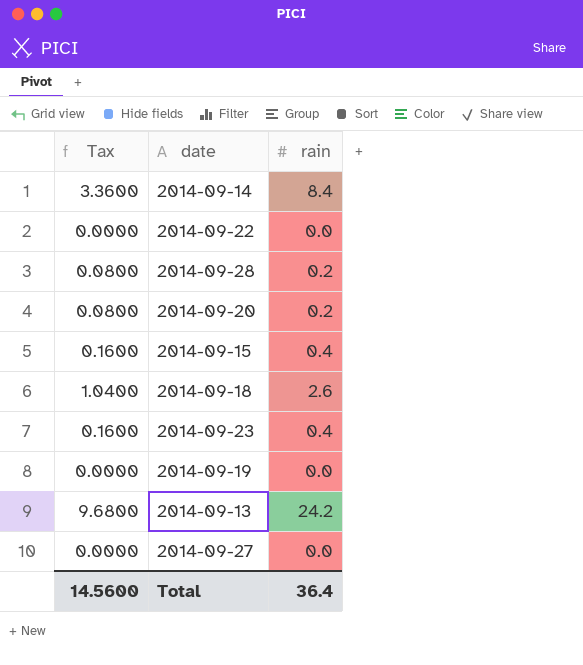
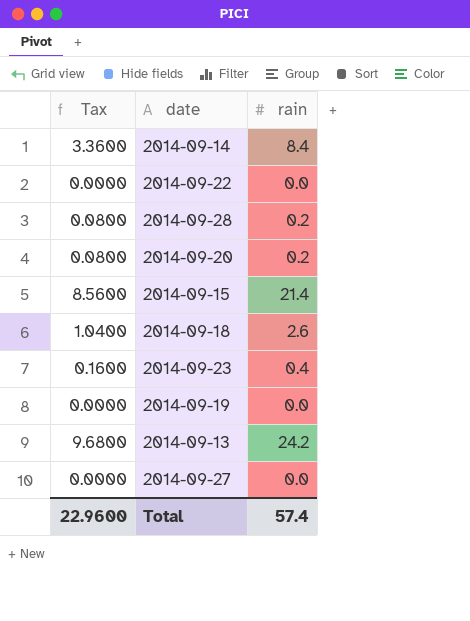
2014-09-15 | Tax: 0.1600 -> 8.5600
2014-09-15 | rain: 0.4 -> 21.4
Total | Tax: 14.5600 -> 22.9600
Total | rain: 36.4 -> 57.4

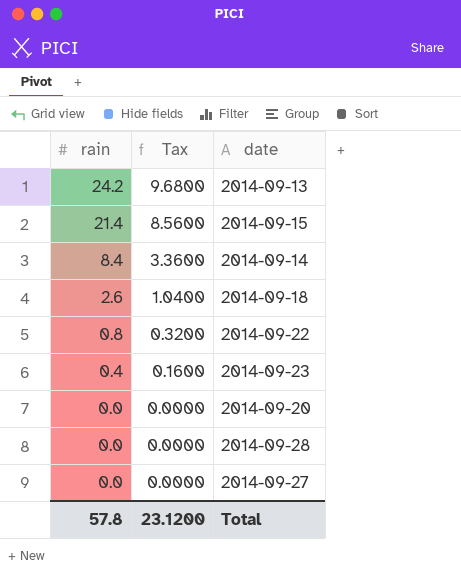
row order: none -> rain descending
column rain | position: 3 -> 1
row 2014-09-19: 0.0000 | 0.0 -> none
2014-09-22 | rain: 0.0 -> 0.8
2014-09-22 | Tax: 0.0000 -> 0.3200
2014-09-20 | rain: 0.2 -> 0.0
2014-09-20 | Tax: 0.0800 -> 0.0000
2014-09-28 | rain: 0.2 -> 0.0
2014-09-28 | Tax: 0.0800 -> 0.0000
Total | rain: 57.4 -> 57.8
Total | Tax: 22.9600 -> 23.1200

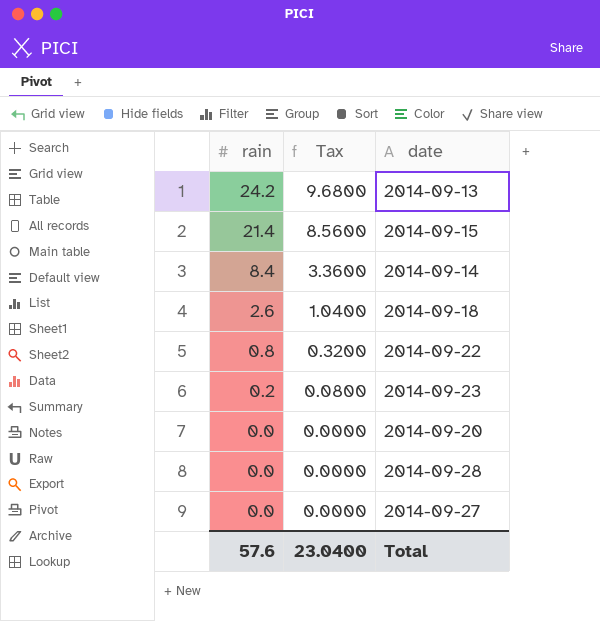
2014-09-23 | rain: 0.4 -> 0.2
2014-09-23 | Tax: 0.1600 -> 0.0800
Total | rain: 57.8 -> 57.6
Total | Tax: 23.1200 -> 23.0400

